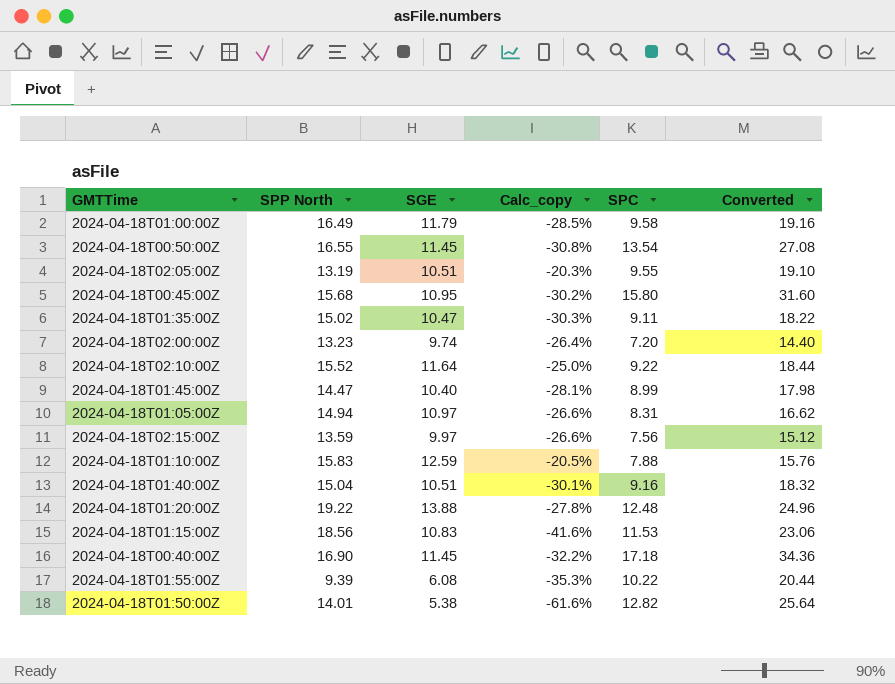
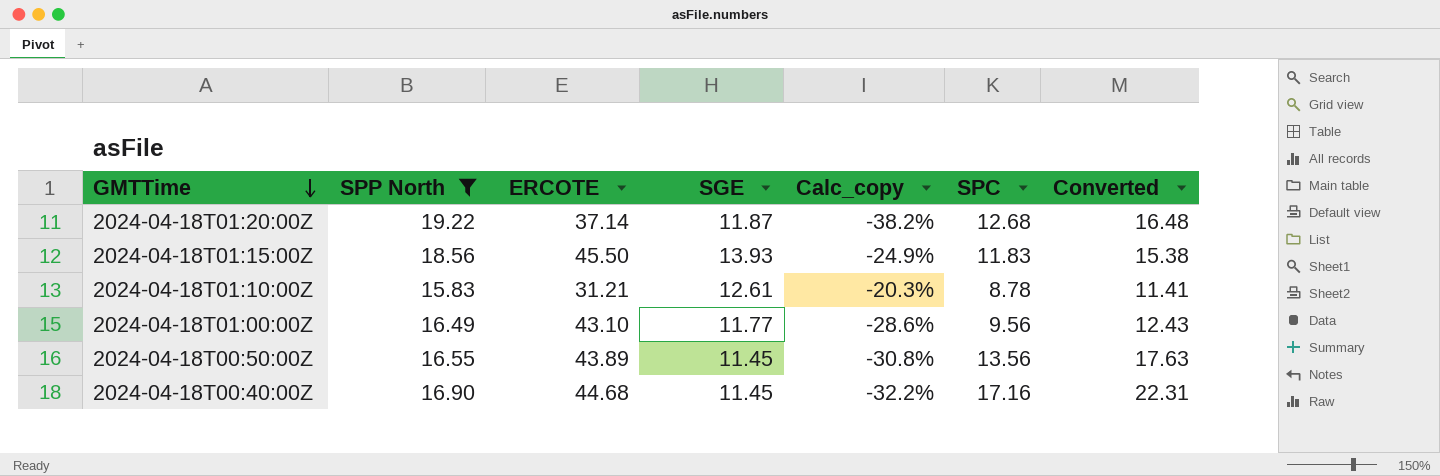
filter: none -> SPP North >= 15.83
row order: none -> GMTTime descending
column ERCOTE | position: none -> 3
column Converted | formula: [SPC] * 2 -> [SPC] * 1.3
2024-04-18T01:20:00Z | SGE: 13.88 -> 11.87
2024-04-18T01:20:00Z | Calc_copy: -27.8% -> -38.2%
2024-04-18T01:20:00Z | SPC: 12.48 -> 12.68
2024-04-18T01:15:00Z | SGE: 10.83 -> 13.93
2024-04-18T01:15:00Z | Calc_copy: -41.6% -> -24.9%
2024-04-18T01:15:00Z | SPC: 11.53 -> 11.83
2024-04-18T01:10:00Z | SGE: 12.59 -> 12.61
2024-04-18T01:10:00Z | Calc_copy: -20.5% -> -20.3%
2024-04-18T01:10:00Z | SPC: 7.88 -> 8.78
2024-04-18T01:00:00Z | SGE: 11.79 -> 11.77
2024-04-18T01:00:00Z | Calc_copy: -28.5% -> -28.6%
2024-04-18T01:00:00Z | SPC: 9.58 -> 9.56
2024-04-18T00:50:00Z | SPC: 13.54 -> 13.56
2024-04-18T00:40:00Z | SPC: 17.18 -> 17.16

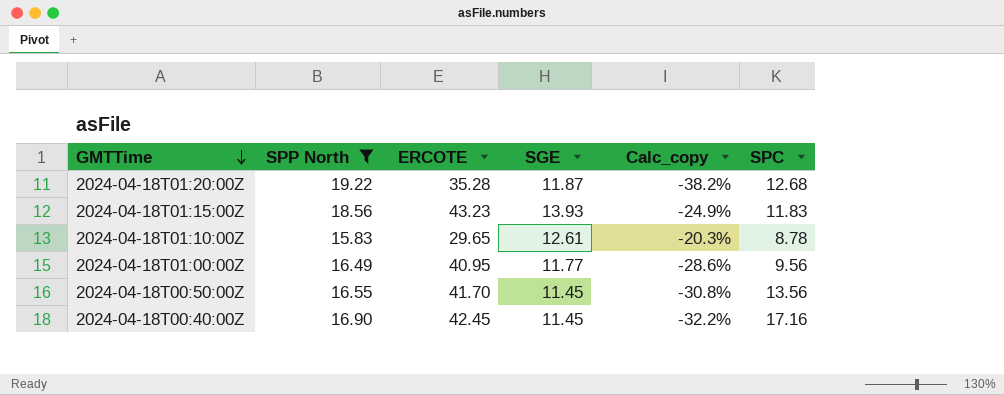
column Converted | formula: [SPC] * 1.3 -> none
2024-04-18T01:20:00Z | ERCOTE: 37.14 -> 35.28
2024-04-18T01:15:00Z | ERCOTE: 45.50 -> 43.23
2024-04-18T01:10:00Z | ERCOTE: 31.21 -> 29.65
2024-04-18T01:00:00Z | ERCOTE: 43.10 -> 40.95
2024-04-18T00:50:00Z | ERCOTE: 43.89 -> 41.70
2024-04-18T00:40:00Z | ERCOTE: 44.68 -> 42.45

